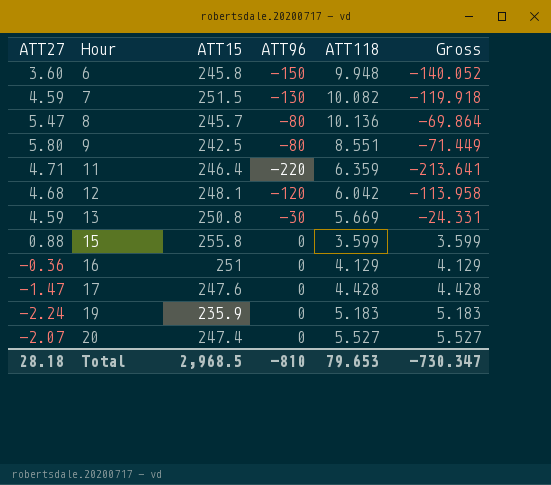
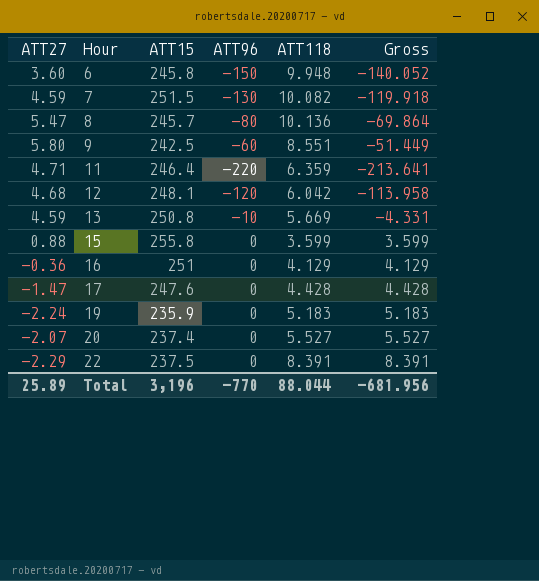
9 | ATT96: -80 -> -60
9 | Gross: -71.449 -> -51.449
13 | ATT96: -30 -> -10
13 | Gross: -24.331 -> -4.331
20 | ATT15: 247.4 -> 237.4
row 22: none -> -2.29 | 237.5 | 0 | 8.391 | 8.391
Total | ATT27: 28.18 -> 25.89
Total | ATT15: 2,968.5 -> 3,196
Total | ATT96: -810 -> -770
Total | ATT118: 79.653 -> 88.044
Total | Gross: -730.347 -> -681.956

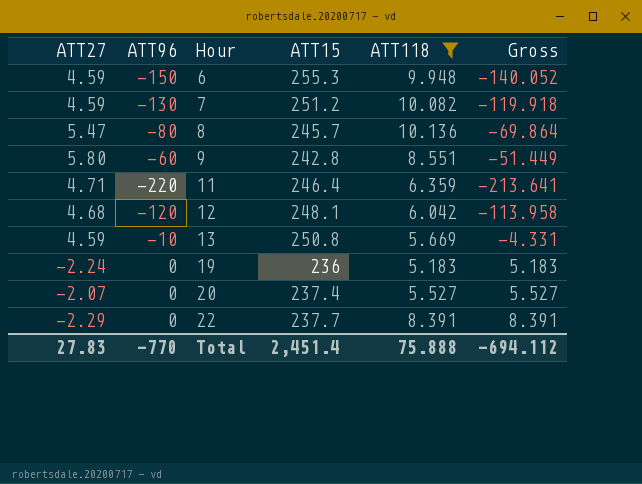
filter: none -> ATT118 >= 5.183
column ATT96 | position: 4 -> 2
6 | ATT27: 3.60 -> 4.59
6 | ATT15: 245.8 -> 255.3
7 | ATT15: 251.5 -> 251.2
9 | ATT15: 242.5 -> 242.8
19 | ATT15: 235.9 -> 236
22 | ATT15: 237.5 -> 237.7
Total | ATT27: 25.89 -> 27.83
Total | ATT15: 3,196 -> 2,451.4
Total | ATT118: 88.044 -> 75.888
Total | Gross: -681.956 -> -694.112

